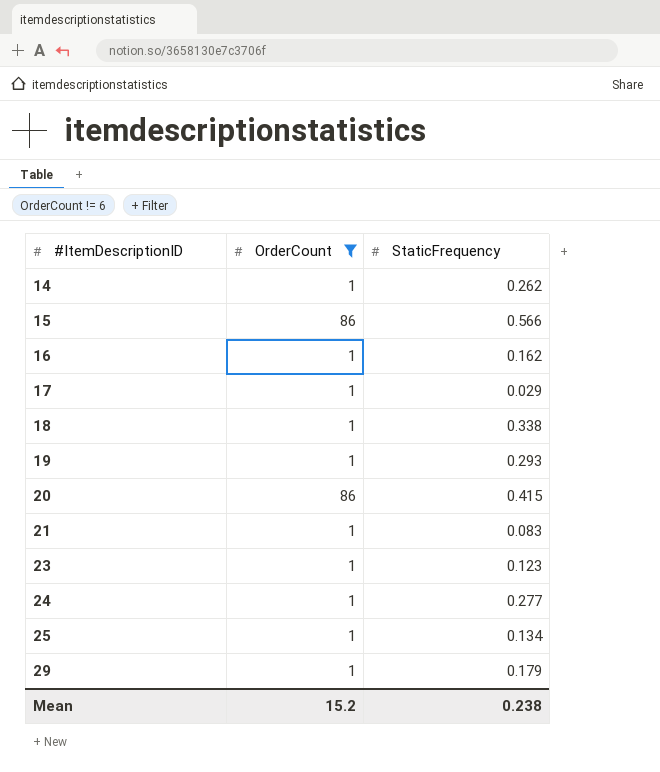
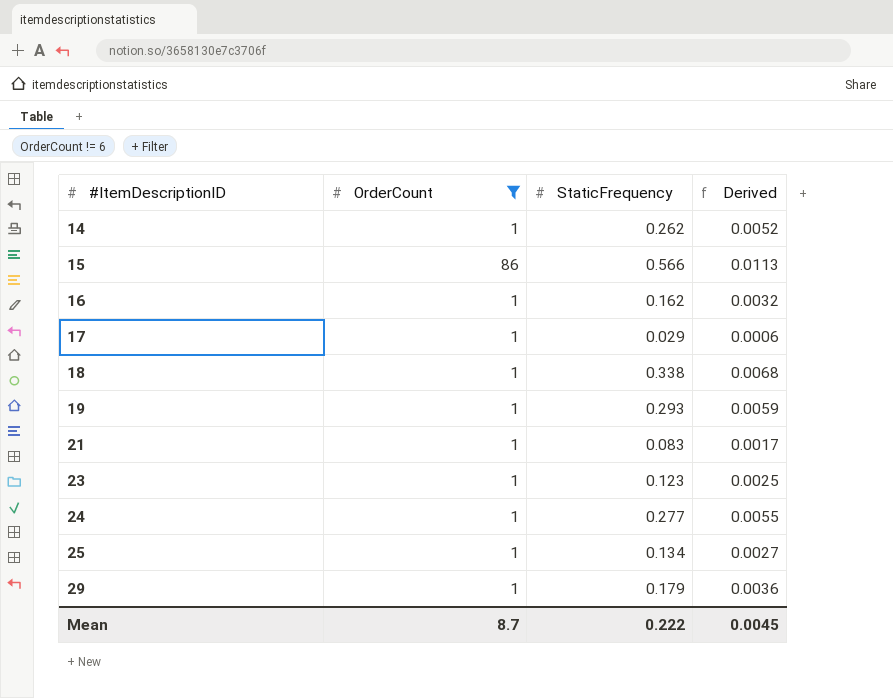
column Derived | formula: none -> [StaticFrequency] * 0.02
row 20: 86 | 0.415 -> none
Mean | OrderCount: 15.2 -> 8.7
Mean | StaticFrequency: 0.238 -> 0.222

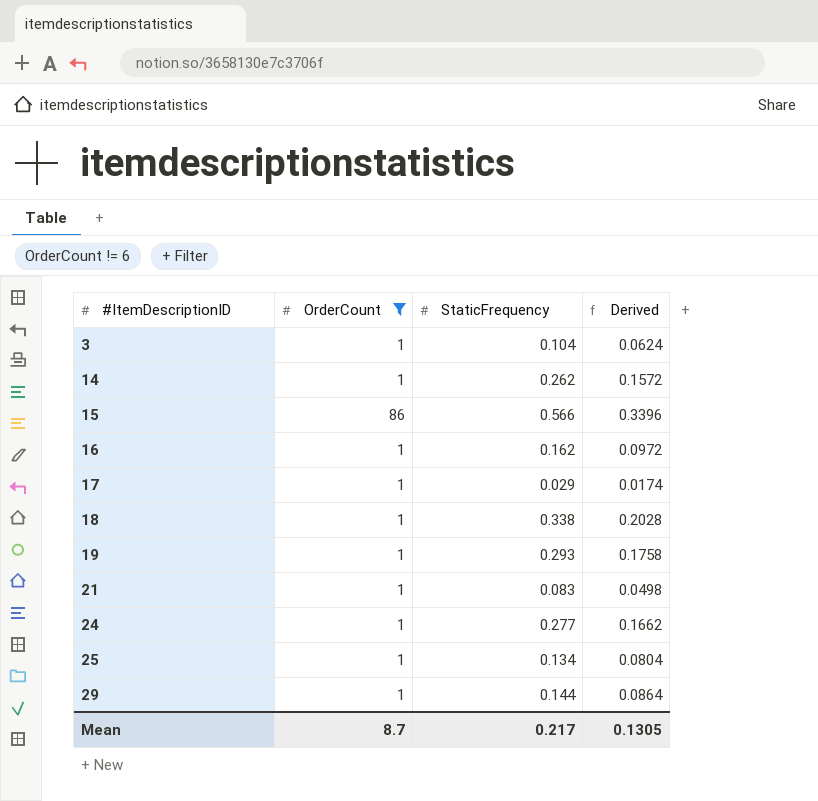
column Derived | formula: [StaticFrequency] * 0.02 -> [StaticFrequency] * 0.6
row 23: 1 | 0.123 | 0.0025 -> none
row 3: none -> 1 | 0.104 | 0.0624
29 | StaticFrequency: 0.179 -> 0.144
Mean | StaticFrequency: 0.222 -> 0.217
Mean | Derived: 0.0045 -> 0.1305

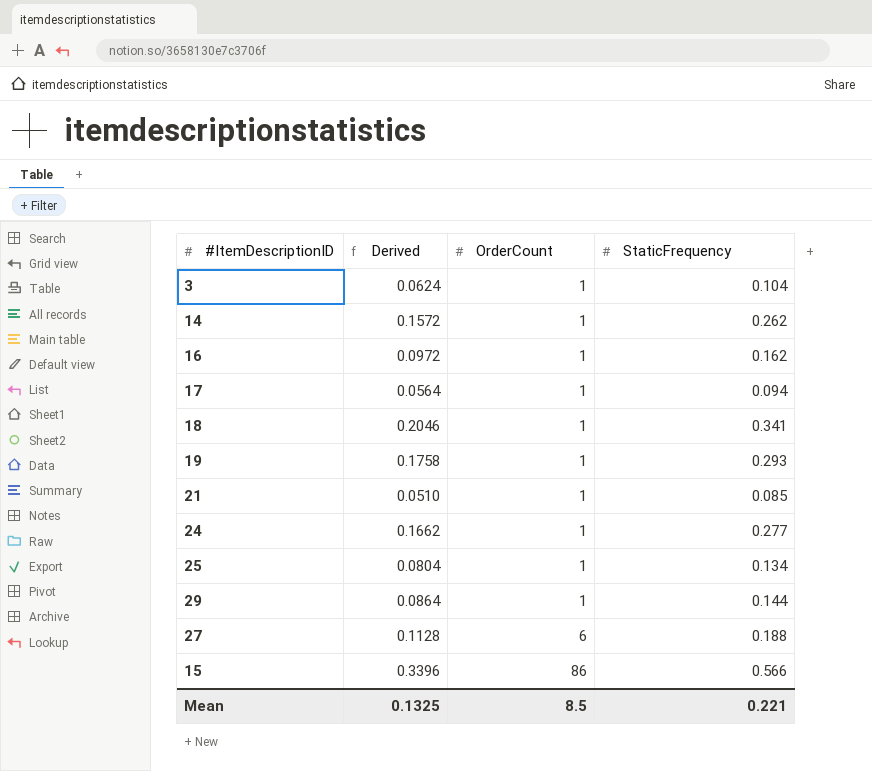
filter: OrderCount != 6 -> none
row order: #ItemDescriptionID ascending -> OrderCount ascending
column Derived | position: 4 -> 2
17 | Derived: 0.0174 -> 0.0564
17 | StaticFrequency: 0.029 -> 0.094
18 | Derived: 0.2028 -> 0.2046
18 | StaticFrequency: 0.338 -> 0.341
21 | Derived: 0.0498 -> 0.0510
21 | StaticFrequency: 0.083 -> 0.085
Mean | Derived: 0.1305 -> 0.1325
Mean | OrderCount: 8.7 -> 8.5
Mean | StaticFrequency: 0.217 -> 0.221

